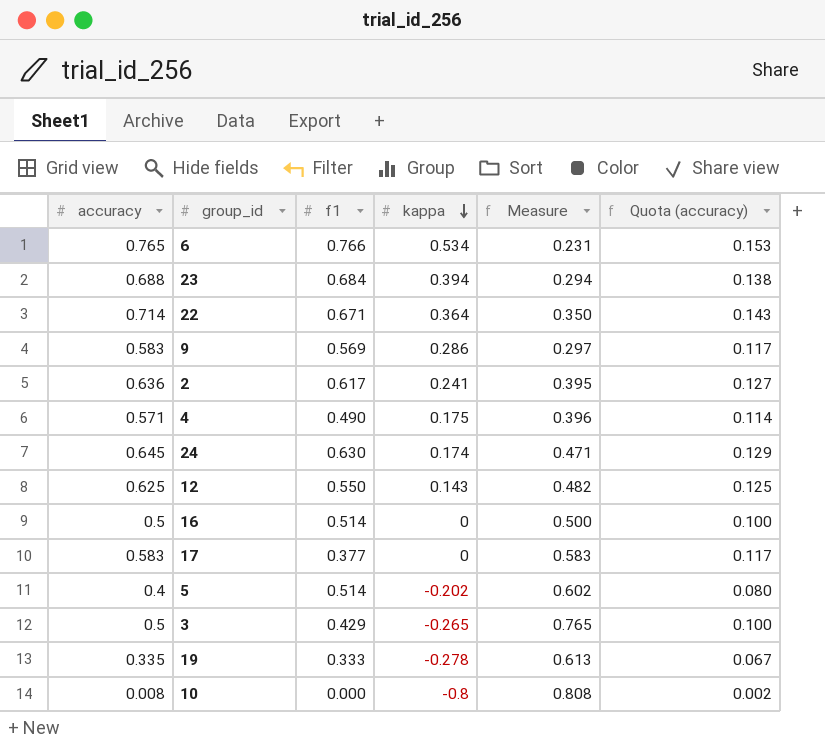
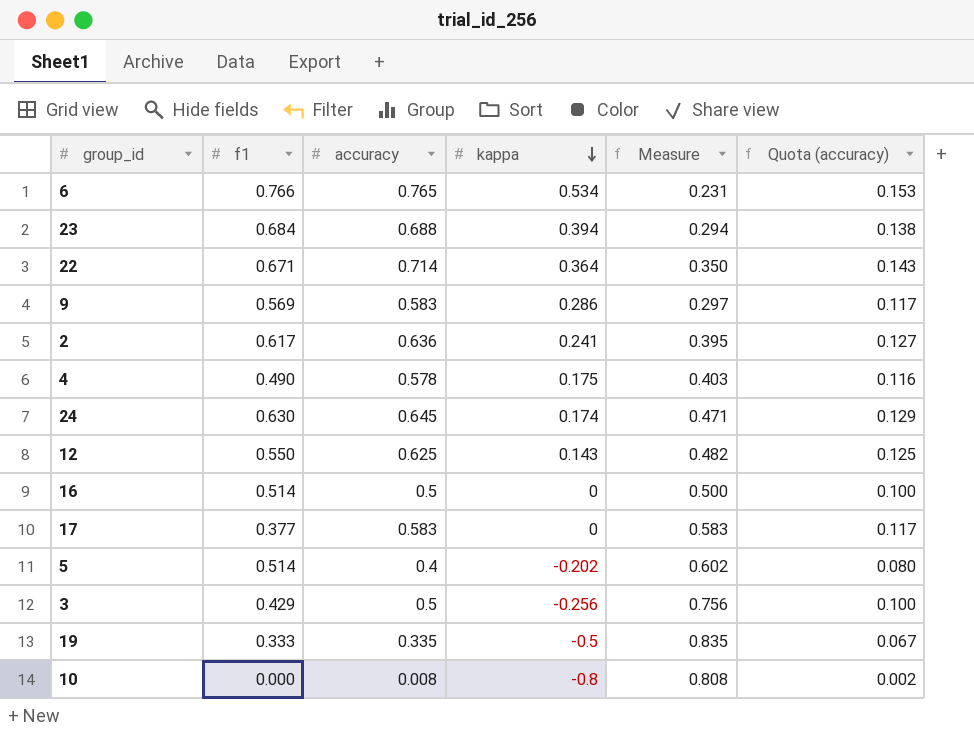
column accuracy | position: 1 -> 3
4 | accuracy: 0.571 -> 0.578
4 | Measure: 0.396 -> 0.403
4 | Quota (accuracy): 0.114 -> 0.116
3 | kappa: -0.265 -> -0.256
3 | Measure: 0.765 -> 0.756
19 | kappa: -0.278 -> -0.5
19 | Measure: 0.613 -> 0.835

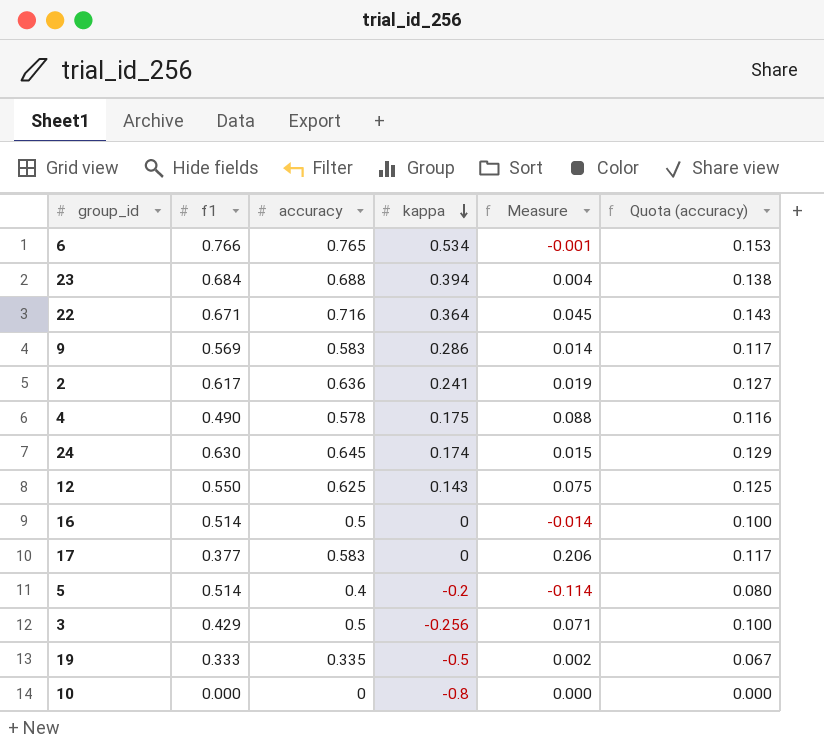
column Measure | formula: [accuracy] - [kappa] -> [accuracy] - [f1]
22 | accuracy: 0.714 -> 0.716
5 | kappa: -0.202 -> -0.2
10 | accuracy: 0.008 -> 0
10 | Quota (accuracy): 0.002 -> 0.000

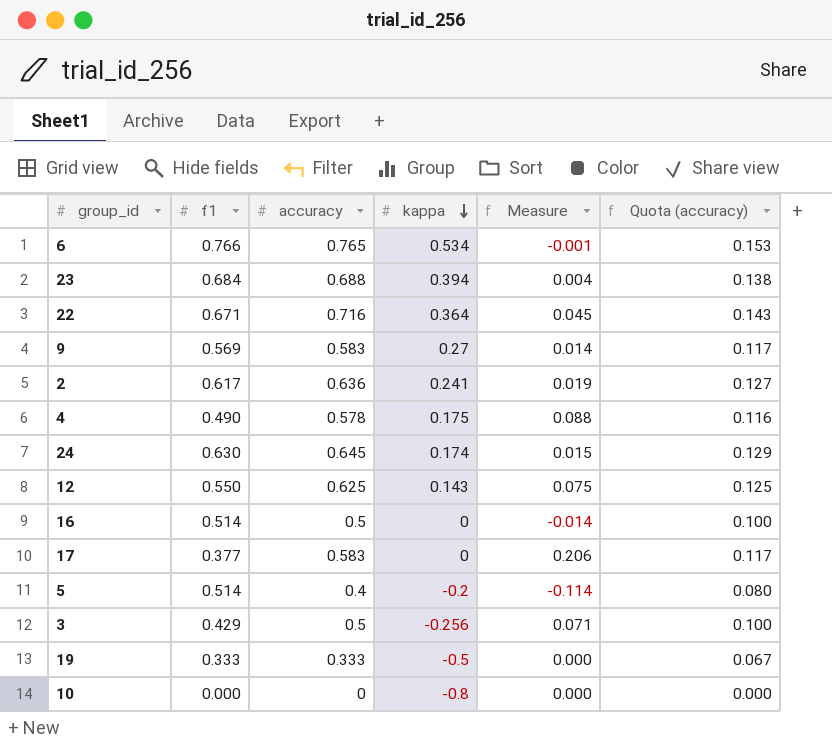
9 | kappa: 0.286 -> 0.27
19 | accuracy: 0.335 -> 0.333
19 | Measure: 0.002 -> 0.000

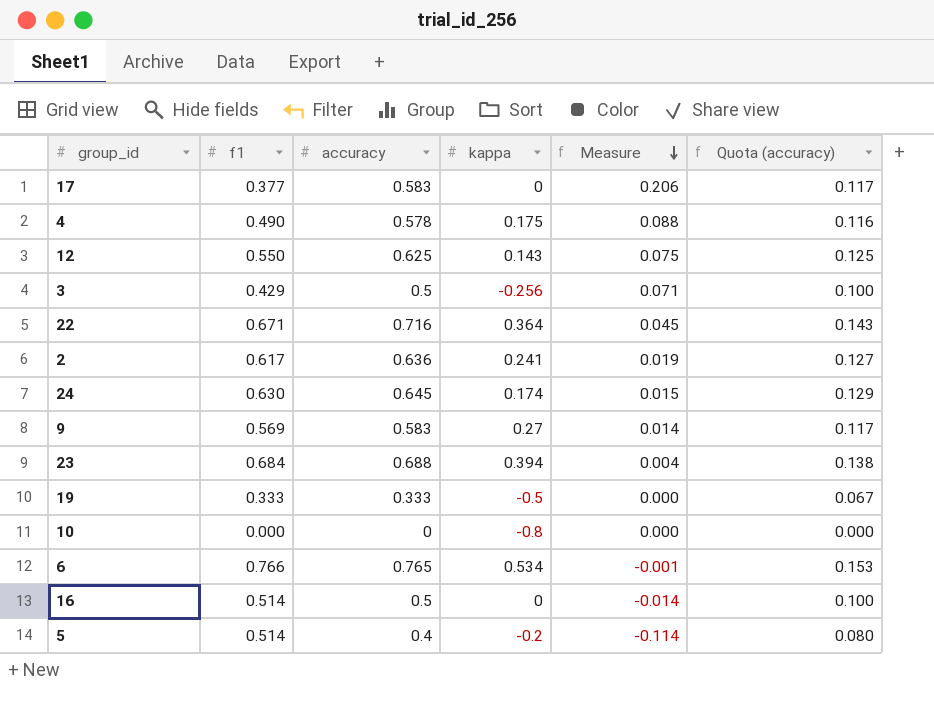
row order: kappa descending -> Measure descending

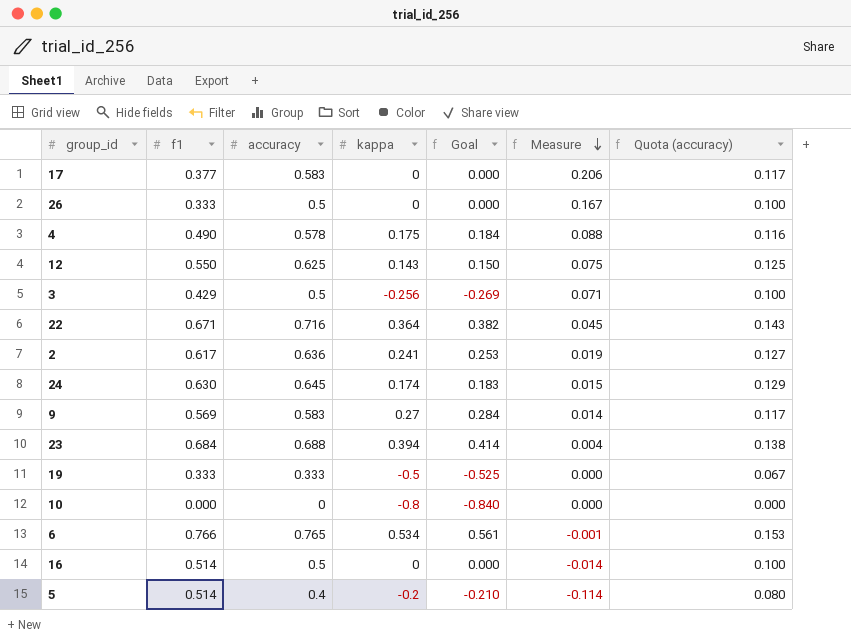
column Goal | formula: none -> [kappa] * 1.05
row 26: none -> 0.333 | 0.5 | 0 | 0.000 | 0.167 | 0.100

